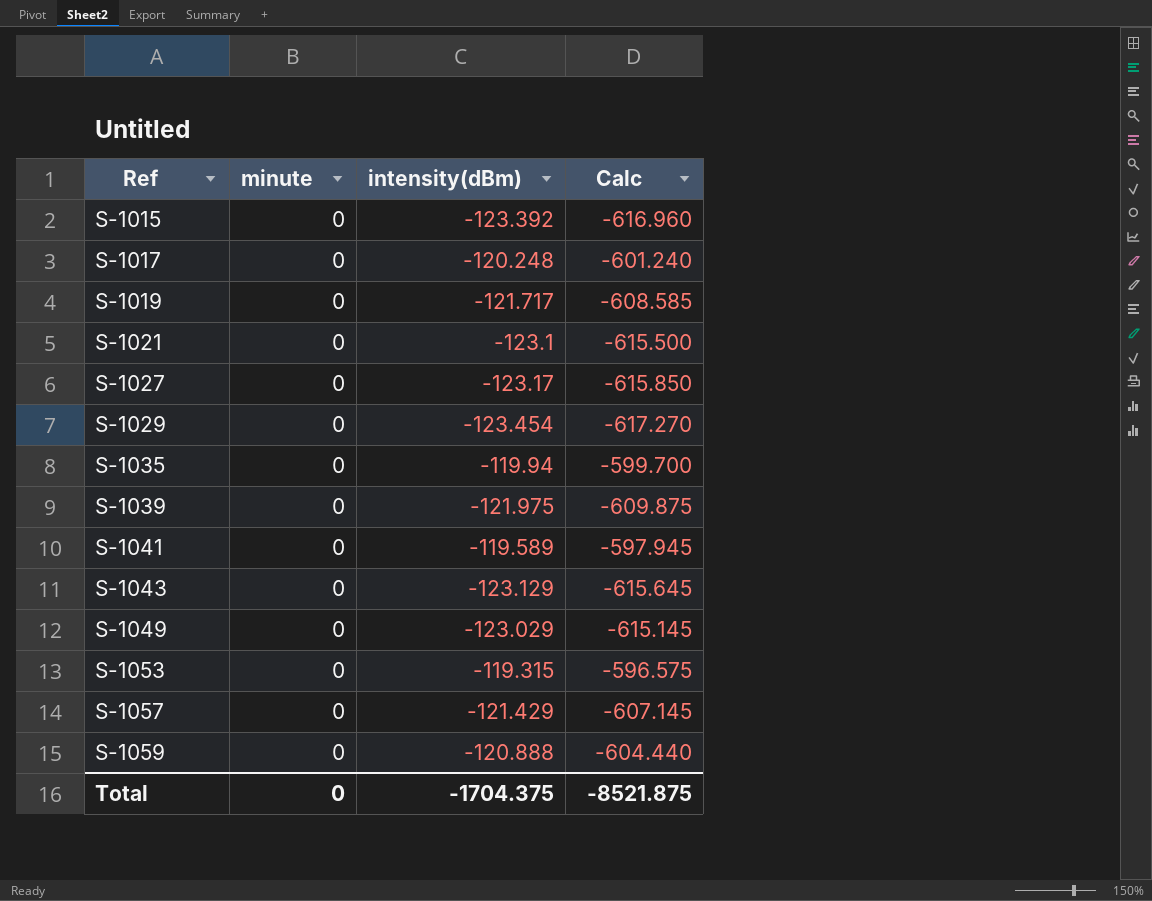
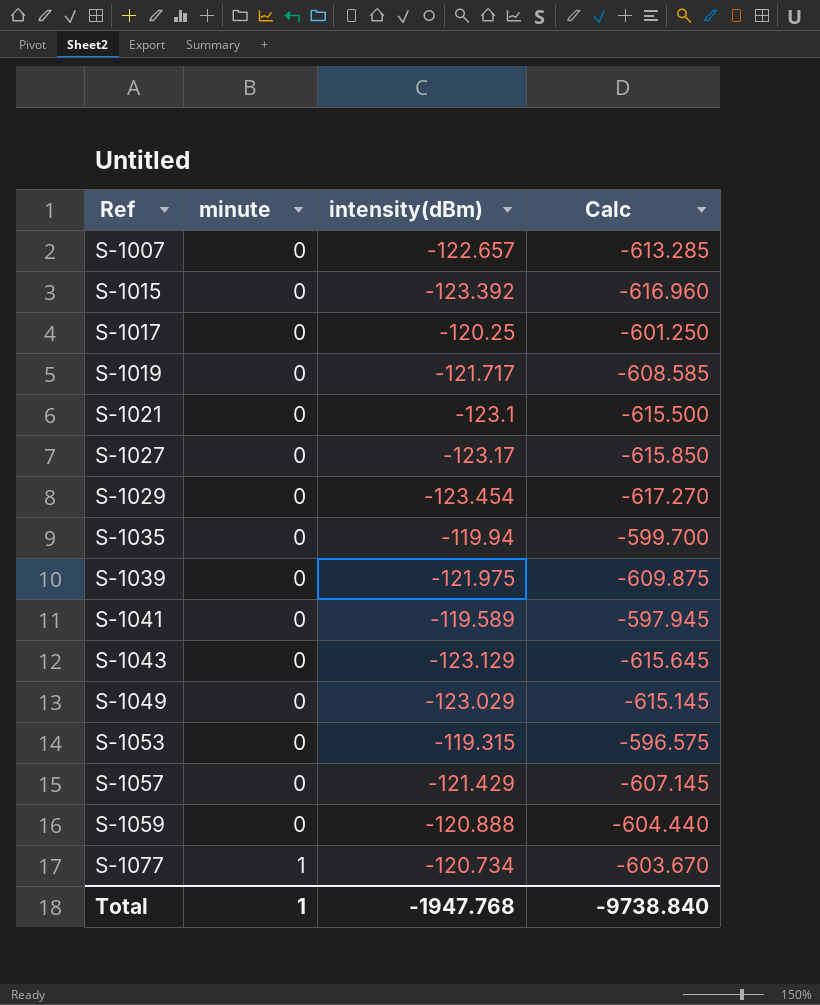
row S-1007: none -> 0 | -122.657 | -613.285
S-1017 | intensity(dBm): -120.248 -> -120.25
S-1017 | Calc: -601.240 -> -601.250
row S-1077: none -> 1 | -120.734 | -603.670
Total | minute: 0 -> 1
Total | intensity(dBm): -1704.375 -> -1947.768
Total | Calc: -8521.875 -> -9738.840

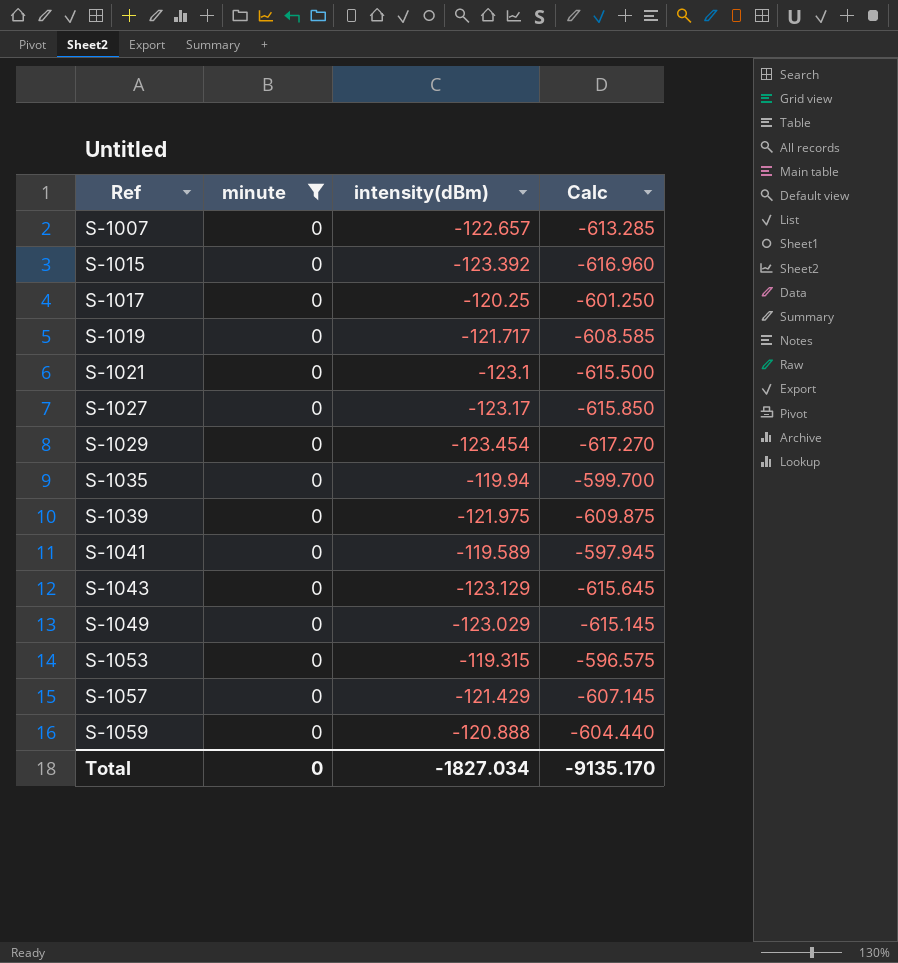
filter: none -> minute = 0
Total | minute: 1 -> 0
Total | intensity(dBm): -1947.768 -> -1827.034
Total | Calc: -9738.840 -> -9135.170

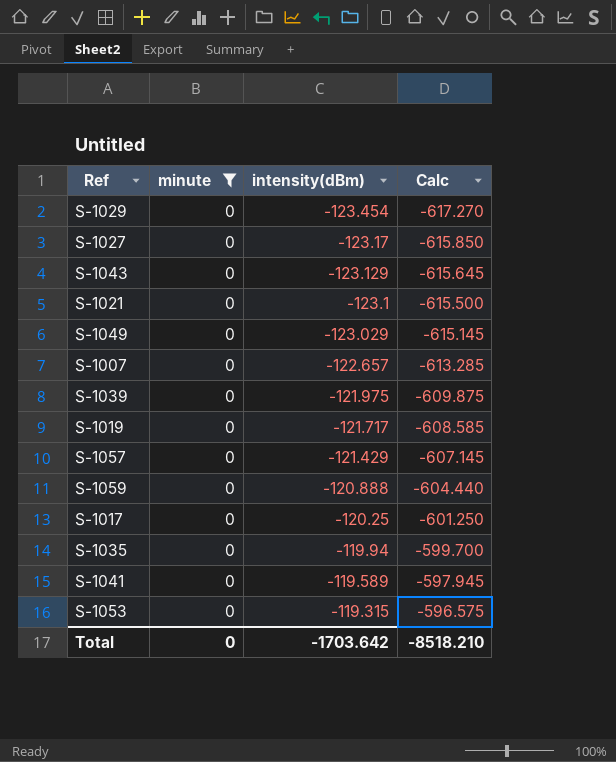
row order: Ref ascending -> intensity(dBm) ascending
row S-1015: 0 | -123.392 | -616.960 -> none
Total | intensity(dBm): -1827.034 -> -1703.642
Total | Calc: -9135.170 -> -8518.210

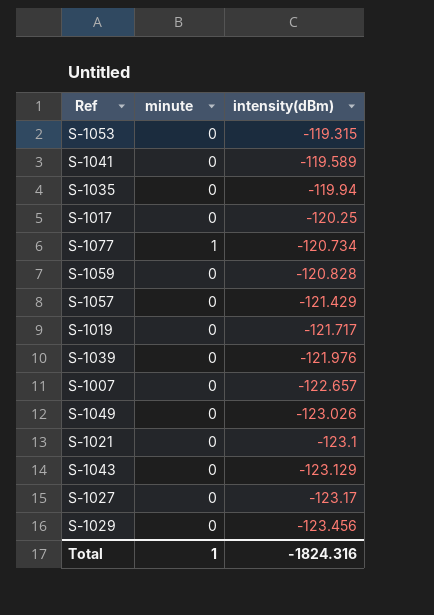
filter: minute = 0 -> none
row order: intensity(dBm) ascending -> intensity(dBm) descending
column Calc | formula: [intensity(dBm)] * 5 -> none
S-1059 | intensity(dBm): -120.888 -> -120.828
S-1039 | intensity(dBm): -121.975 -> -121.976
S-1049 | intensity(dBm): -123.029 -> -123.026
S-1029 | intensity(dBm): -123.454 -> -123.456
Total | minute: 0 -> 1
Total | intensity(dBm): -1703.642 -> -1824.316

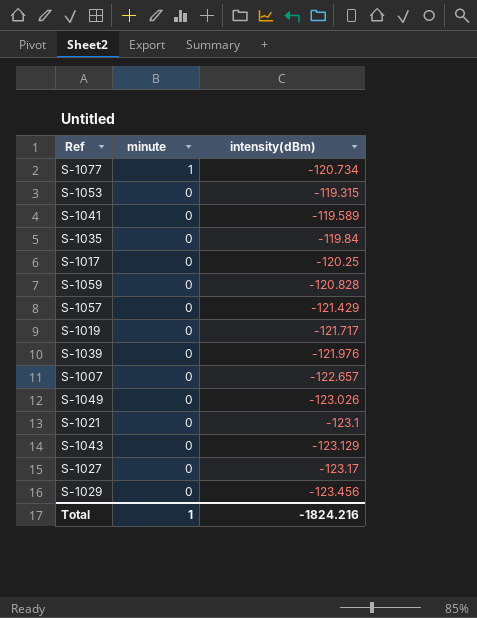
row order: intensity(dBm) descending -> minute descending
S-1035 | intensity(dBm): -119.94 -> -119.84
Total | intensity(dBm): -1824.316 -> -1824.216

